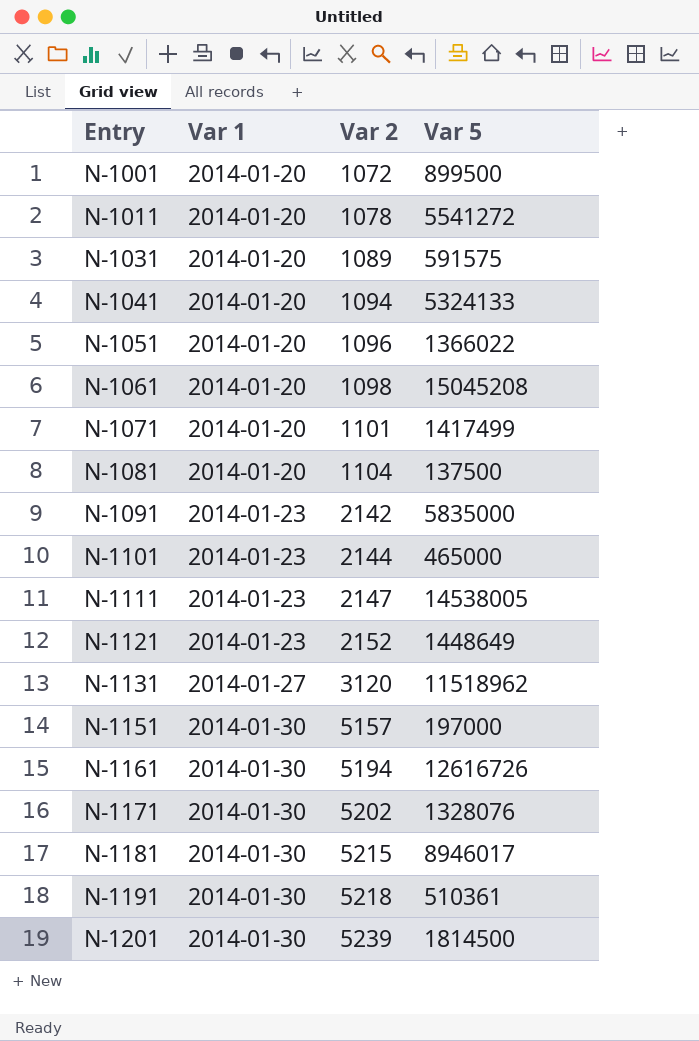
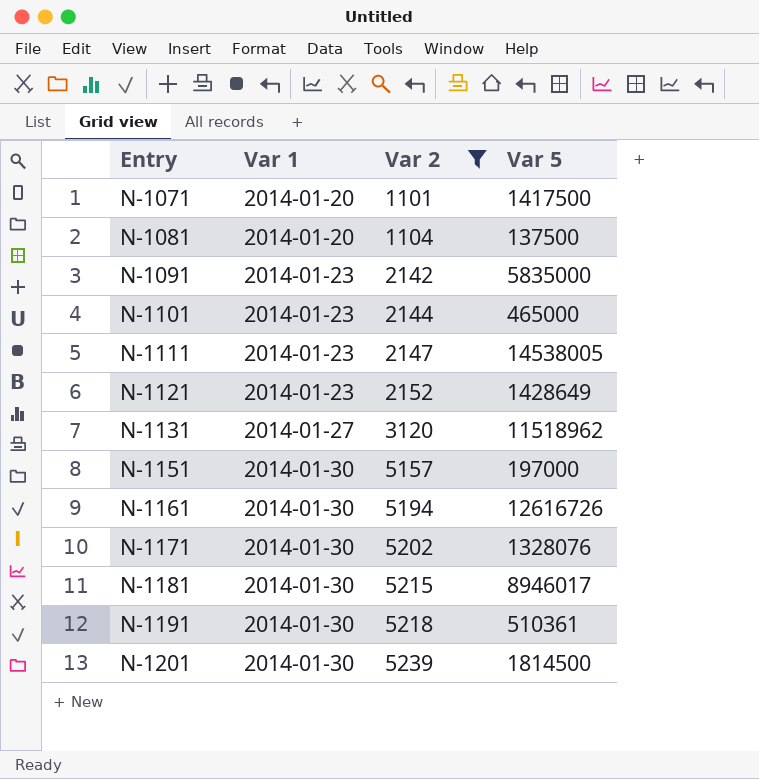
filter: none -> Var 2 >= 1101
N-1071 | Var 5: 1417499 -> 1417500
N-1121 | Var 5: 1448649 -> 1428649

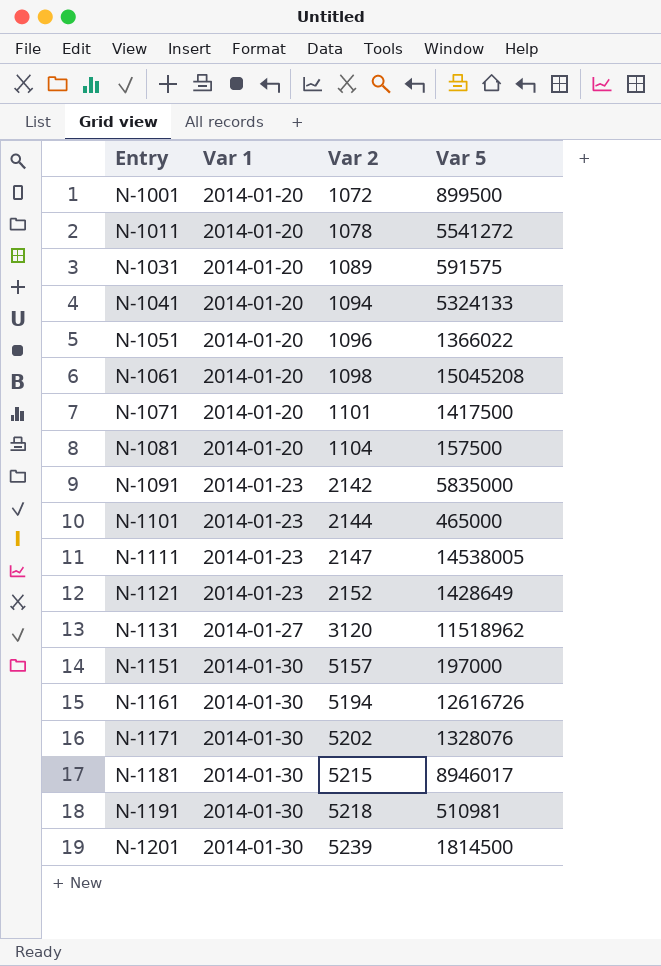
filter: Var 2 >= 1101 -> none
N-1081 | Var 5: 137500 -> 157500
N-1191 | Var 5: 510361 -> 510981

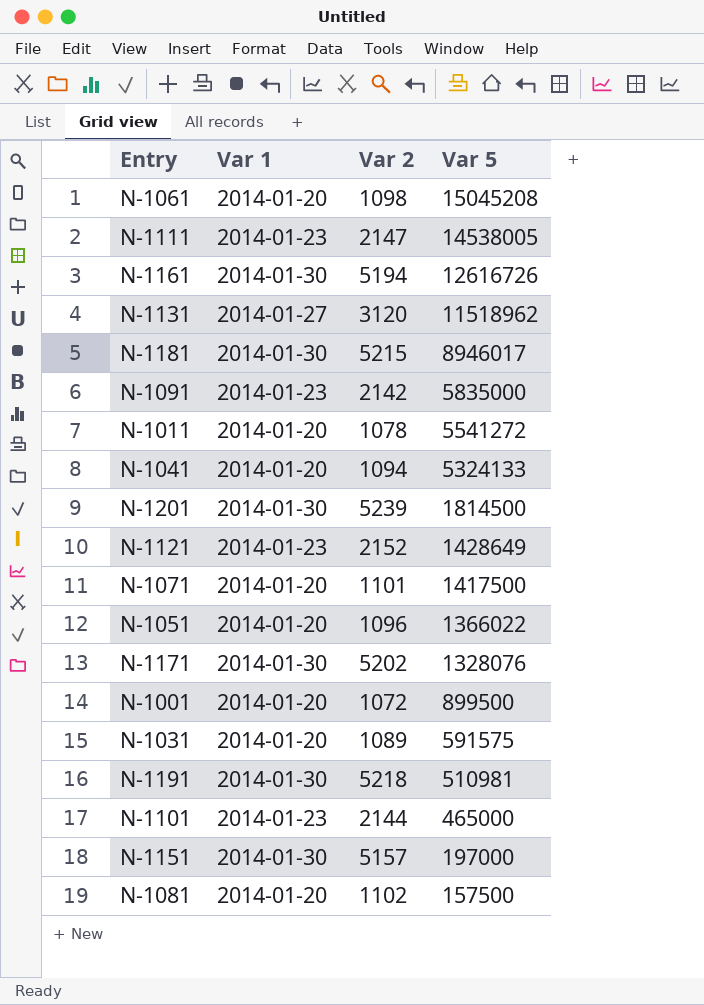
row order: Entry ascending -> Var 5 descending
N-1081 | Var 2: 1104 -> 1102

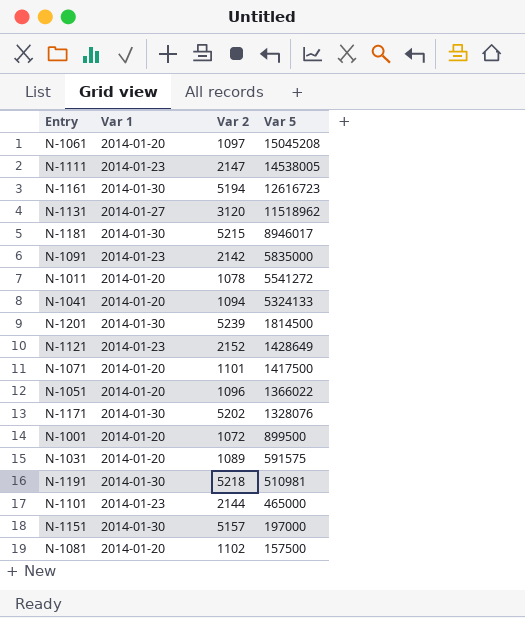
N-1061 | Var 2: 1098 -> 1097
N-1161 | Var 5: 12616726 -> 12616723

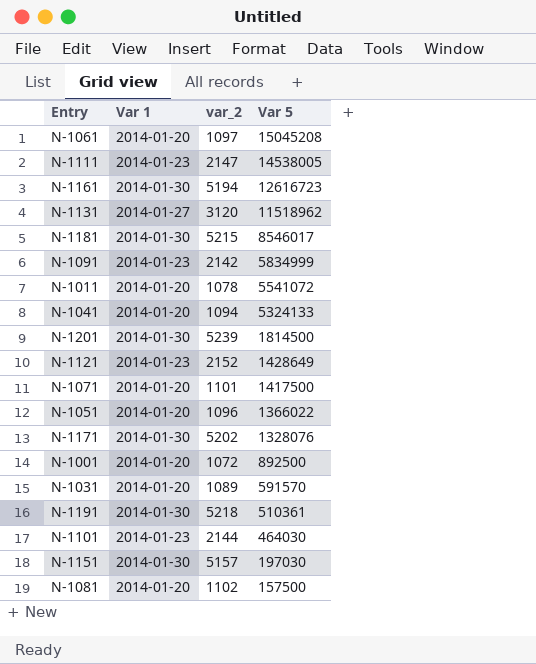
column name: Var 2 -> var_2
N-1181 | Var 5: 8946017 -> 8546017
N-1091 | Var 5: 5835000 -> 5834999
N-1011 | Var 5: 5541272 -> 5541072
N-1001 | Var 5: 899500 -> 892500
N-1031 | Var 5: 591575 -> 591570
N-1191 | Var 5: 510981 -> 510361
N-1101 | Var 5: 465000 -> 464030
N-1151 | Var 5: 197000 -> 197030

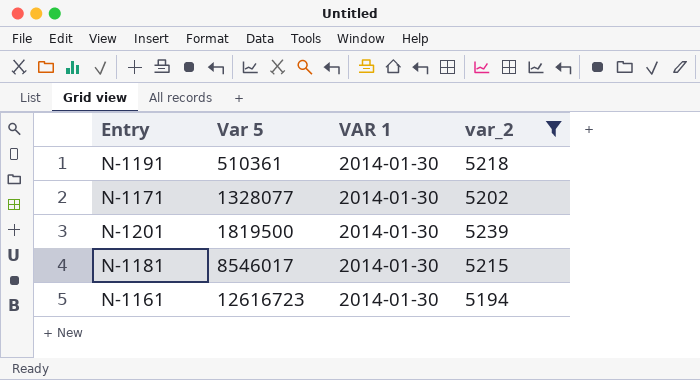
filter: none -> var_2 >= 5194
row order: Var 5 descending -> Var 5 ascending
column Var 5 | position: 4 -> 2
column name: Var 1 -> VAR 1
N-1171 | Var 5: 1328076 -> 1328077
N-1201 | Var 5: 1814500 -> 1819500

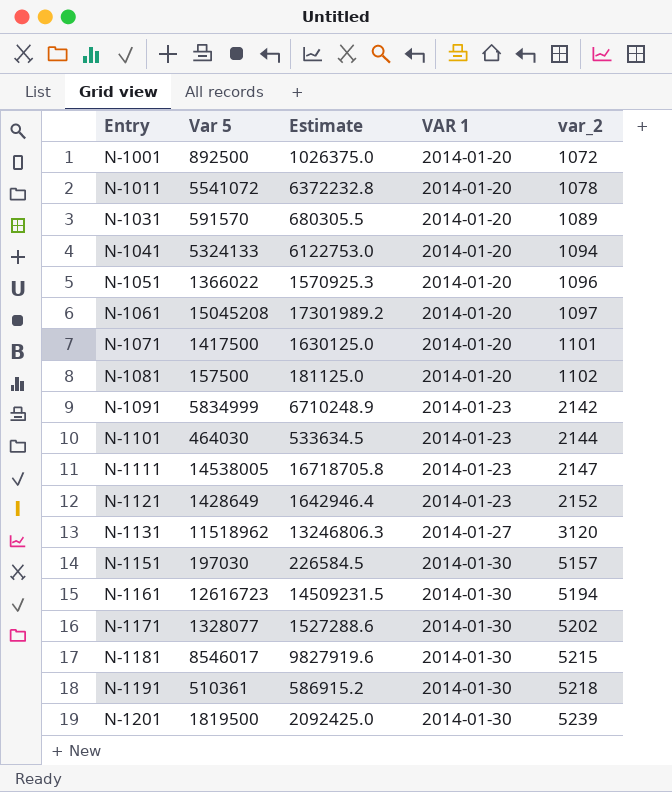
filter: var_2 >= 5194 -> none
row order: Var 5 ascending -> Entry ascending
column Estimate | formula: none -> [Var 5] * 1.15

